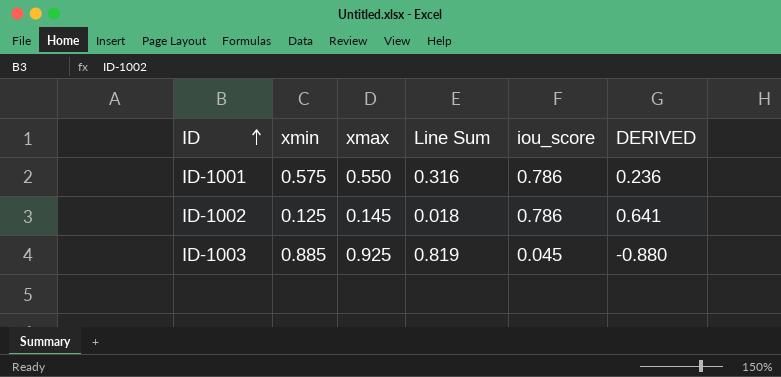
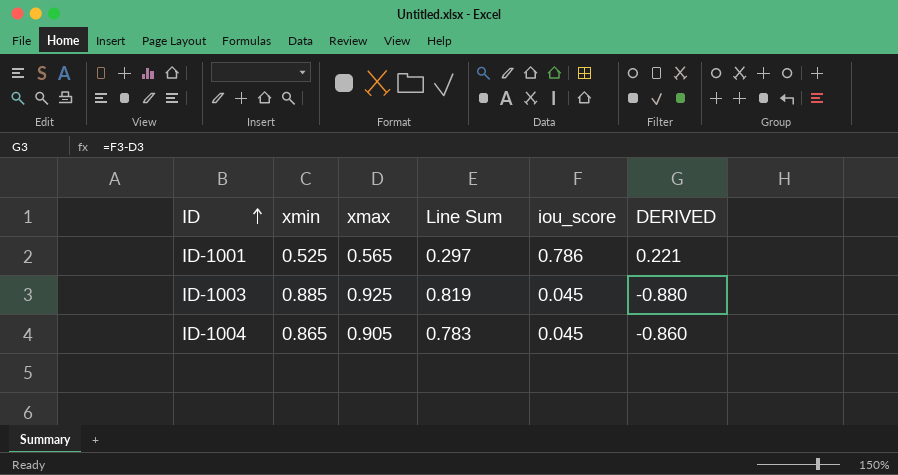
row ID-1002: 0.125 | 0.145 | 0.018 | 0.786 | 0.641 -> none
ID-1001 | xmin: 0.575 -> 0.525
ID-1001 | xmax: 0.550 -> 0.565
ID-1001 | Line Sum: 0.316 -> 0.297
ID-1001 | DERIVED: 0.236 -> 0.221
row ID-1004: none -> 0.865 | 0.905 | 0.783 | 0.045 | -0.860

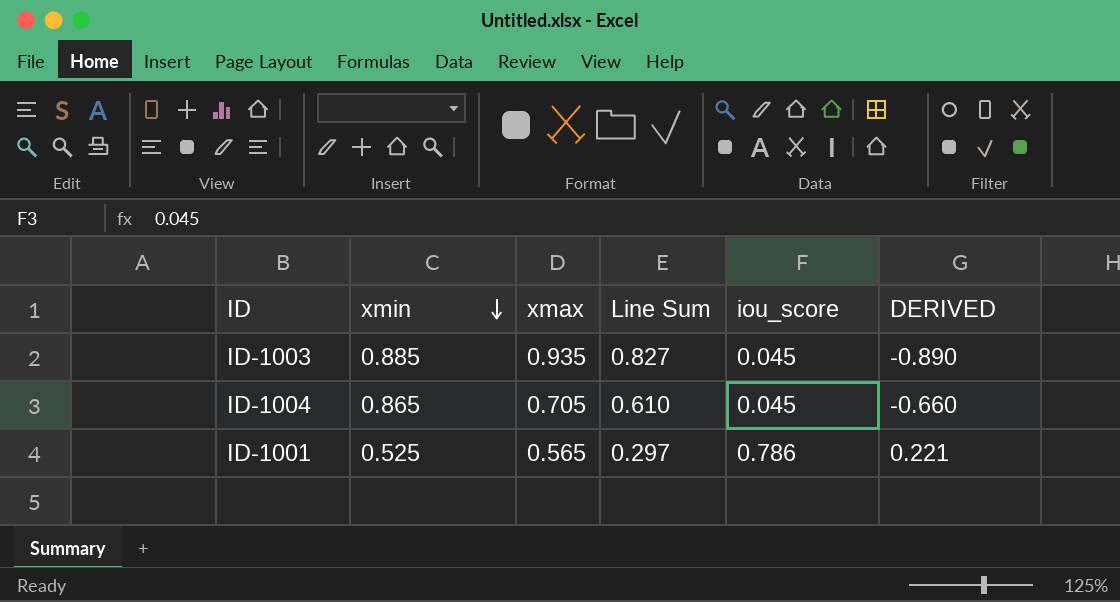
row order: ID ascending -> xmin descending
ID-1003 | xmax: 0.925 -> 0.935
ID-1003 | Line Sum: 0.819 -> 0.827
ID-1003 | DERIVED: -0.880 -> -0.890
ID-1004 | xmax: 0.905 -> 0.705
ID-1004 | Line Sum: 0.783 -> 0.610
ID-1004 | DERIVED: -0.860 -> -0.660

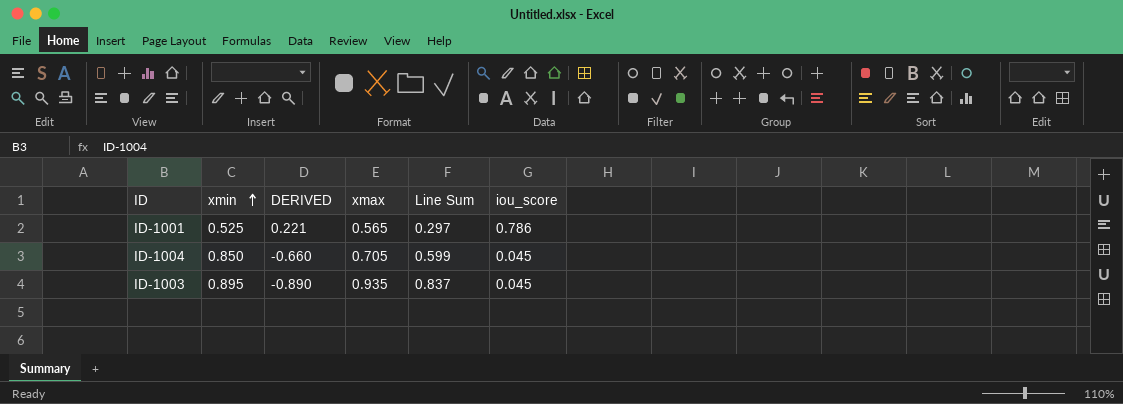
row order: xmin descending -> xmin ascending
column DERIVED | position: 6 -> 3
ID-1004 | xmin: 0.865 -> 0.850
ID-1004 | Line Sum: 0.610 -> 0.599
ID-1003 | xmin: 0.885 -> 0.895
ID-1003 | Line Sum: 0.827 -> 0.837

